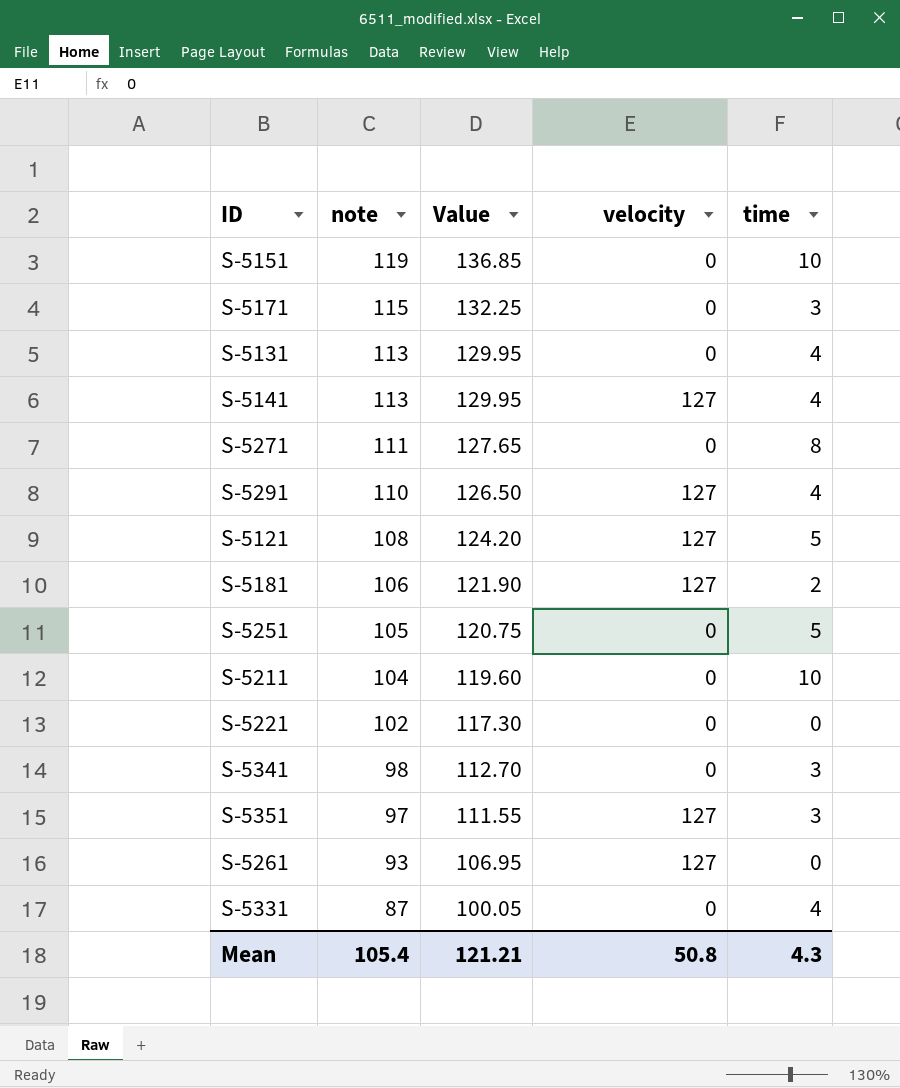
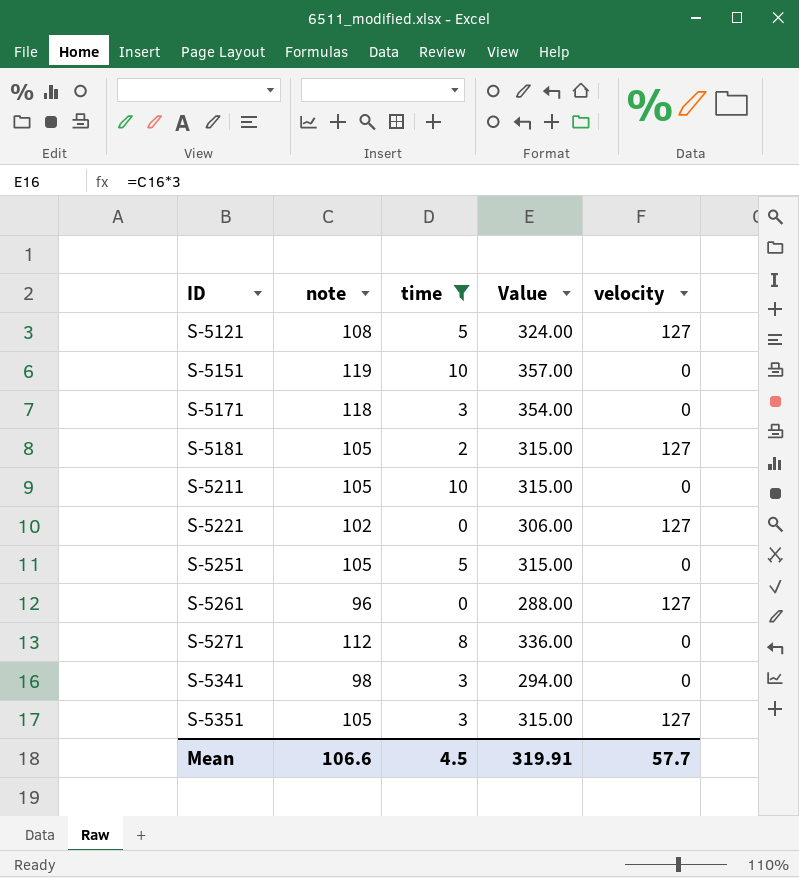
filter: none -> time != 4
row order: note descending -> ID ascending
column time | position: 5 -> 3
column Value | formula: [note] * 1.15 -> [note] * 3
S-5171 | note: 115 -> 118
S-5181 | note: 106 -> 105
S-5211 | note: 104 -> 105
S-5221 | velocity: 0 -> 127
S-5261 | note: 93 -> 96
S-5271 | note: 111 -> 112
S-5351 | note: 97 -> 105
Mean | note: 105.4 -> 106.6
Mean | time: 4.3 -> 4.5
Mean | Value: 121.21 -> 319.91
Mean | velocity: 50.8 -> 57.7

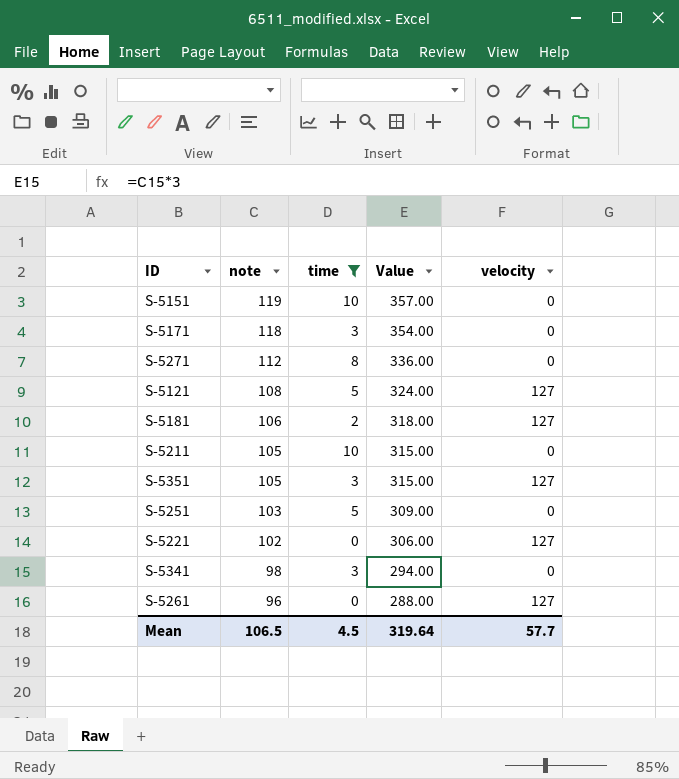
row order: ID ascending -> note descending
S-5181 | note: 105 -> 106
S-5181 | Value: 315.00 -> 318.00
S-5251 | note: 105 -> 103
S-5251 | Value: 315.00 -> 309.00
Mean | note: 106.6 -> 106.5
Mean | Value: 319.91 -> 319.64

